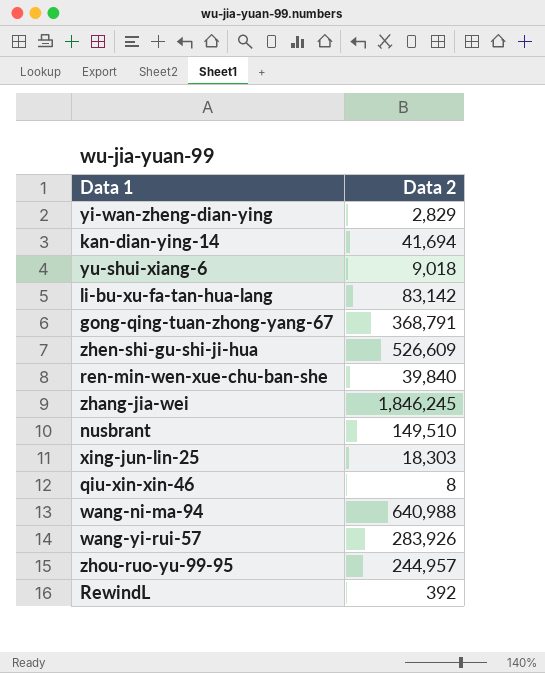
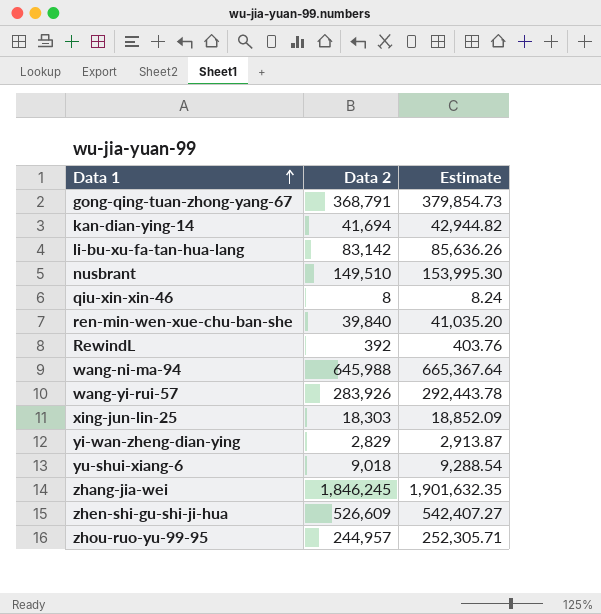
row order: none -> Data 1 ascending
column Estimate | formula: none -> [Data 2] * 1.03
wang-ni-ma-94 | Data 2: 640,988 -> 645,988

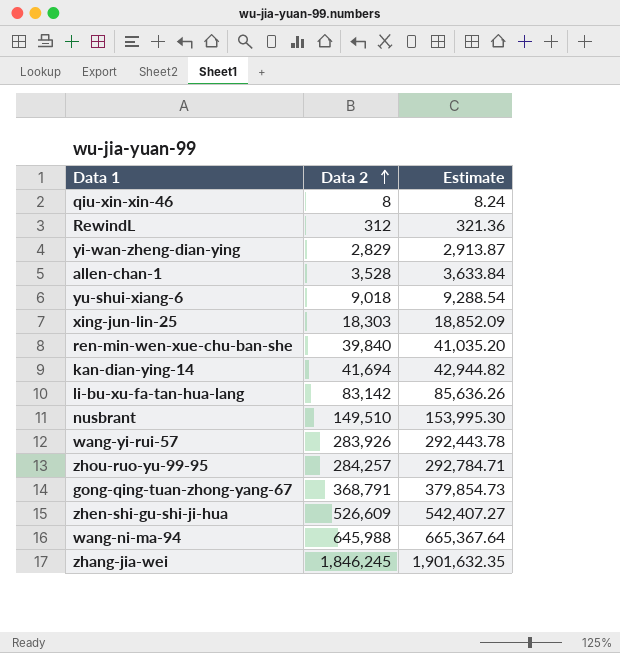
row order: Data 1 ascending -> Data 2 ascending
RewindL | Data 2: 392 -> 312
RewindL | Estimate: 403.76 -> 321.36
row allen-chan-1: none -> 3,528 | 3,633.84
zhou-ruo-yu-99-95 | Data 2: 244,957 -> 284,257
zhou-ruo-yu-99-95 | Estimate: 252,305.71 -> 292,784.71

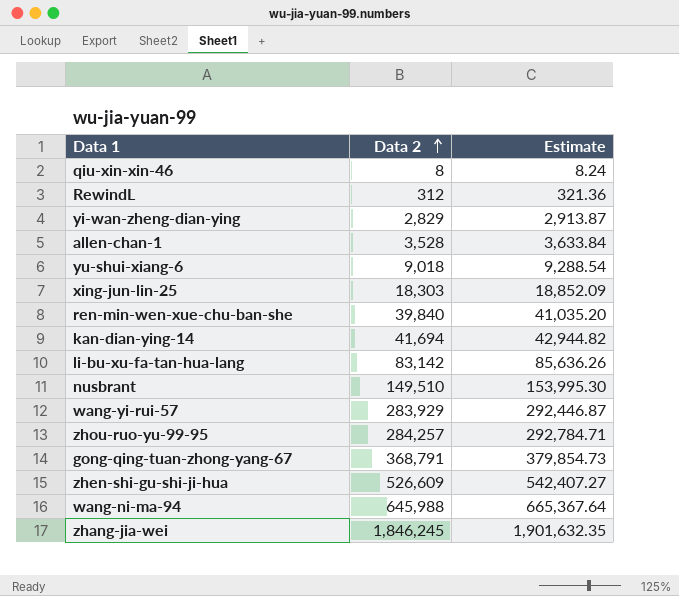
wang-yi-rui-57 | Data 2: 283,926 -> 283,929
wang-yi-rui-57 | Estimate: 292,443.78 -> 292,446.87

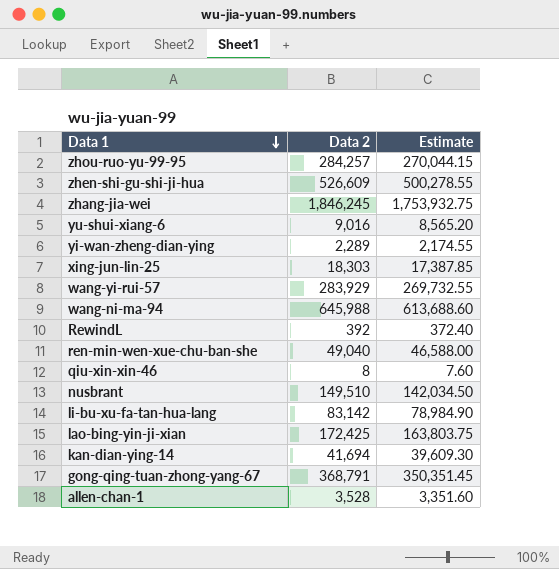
row order: Data 2 ascending -> Data 1 descending
column Estimate | formula: [Data 2] * 1.03 -> [Data 2] * 0.95
yu-shui-xiang-6 | Data 2: 9,018 -> 9,016
yi-wan-zheng-dian-ying | Data 2: 2,829 -> 2,289
RewindL | Data 2: 312 -> 392
ren-min-wen-xue-chu-ban-she | Data 2: 39,840 -> 49,040
row lao-bing-yin-ji-xian: none -> 172,425 | 163,803.75

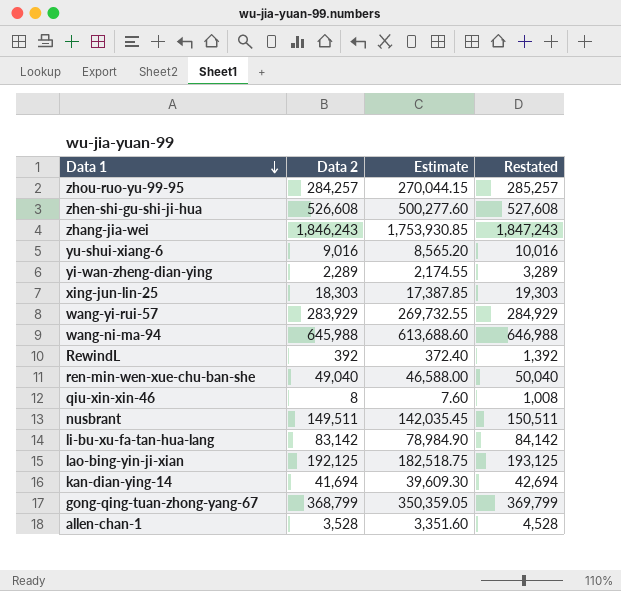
column Restated | formula: none -> [Data 2] + 1000
zhen-shi-gu-shi-ji-hua | Data 2: 526,609 -> 526,608
zhen-shi-gu-shi-ji-hua | Estimate: 500,278.55 -> 500,277.60
zhang-jia-wei | Data 2: 1,846,245 -> 1,846,243
zhang-jia-wei | Estimate: 1,753,932.75 -> 1,753,930.85
nusbrant | Data 2: 149,510 -> 149,511
nusbrant | Estimate: 142,034.50 -> 142,035.45
lao-bing-yin-ji-xian | Data 2: 172,425 -> 192,125
lao-bing-yin-ji-xian | Estimate: 163,803.75 -> 182,518.75
gong-qing-tuan-zhong-yang-67 | Data 2: 368,791 -> 368,799
gong-qing-tuan-zhong-yang-67 | Estimate: 350,351.45 -> 350,359.05

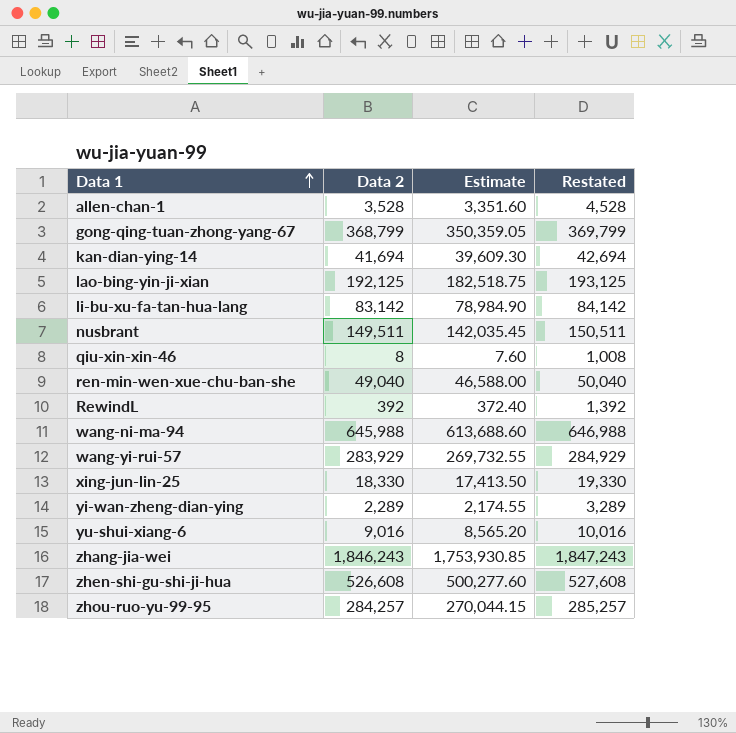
row order: Data 1 descending -> Data 1 ascending
xing-jun-lin-25 | Data 2: 18,303 -> 18,330
xing-jun-lin-25 | Estimate: 17,387.85 -> 17,413.50
xing-jun-lin-25 | Restated: 19,303 -> 19,330

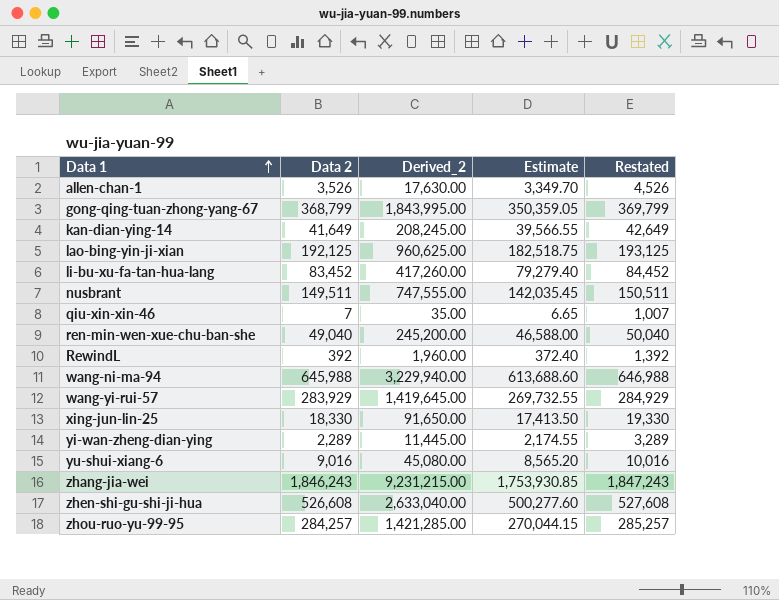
column Derived_2 | formula: none -> [Data 2] * 5
allen-chan-1 | Data 2: 3,528 -> 3,526
allen-chan-1 | Estimate: 3,351.60 -> 3,349.70
allen-chan-1 | Restated: 4,528 -> 4,526
kan-dian-ying-14 | Data 2: 41,694 -> 41,649
kan-dian-ying-14 | Estimate: 39,609.30 -> 39,566.55
kan-dian-ying-14 | Restated: 42,694 -> 42,649
li-bu-xu-fa-tan-hua-lang | Data 2: 83,142 -> 83,452
li-bu-xu-fa-tan-hua-lang | Estimate: 78,984.90 -> 79,279.40
li-bu-xu-fa-tan-hua-lang | Restated: 84,142 -> 84,452
qiu-xin-xin-46 | Data 2: 8 -> 7
qiu-xin-xin-46 | Estimate: 7.60 -> 6.65
qiu-xin-xin-46 | Restated: 1,008 -> 1,007

